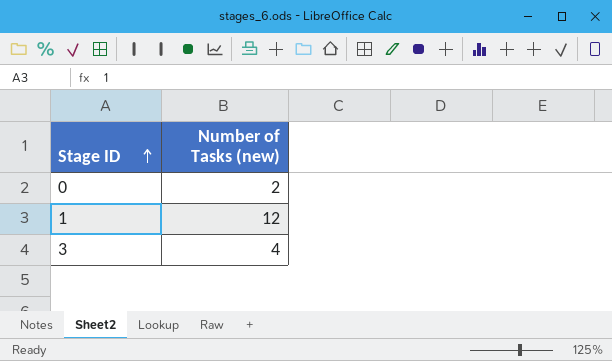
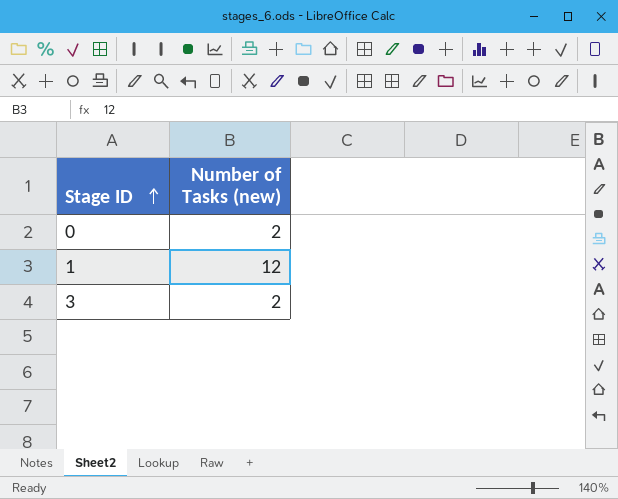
3 | Number of Tasks (new): 4 -> 2

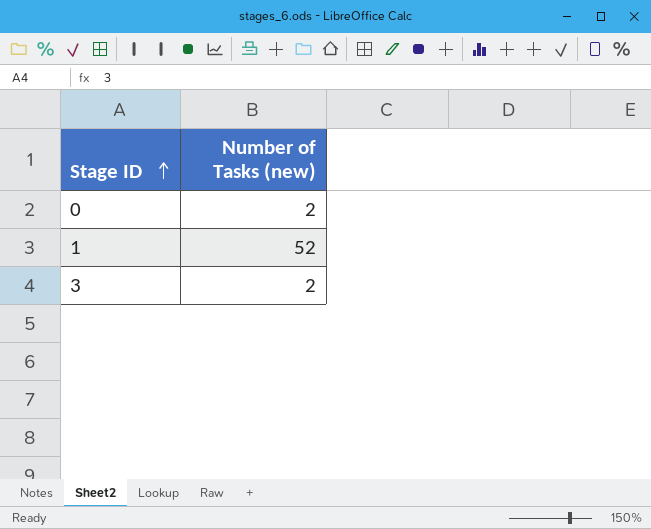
1 | Number of Tasks (new): 12 -> 52

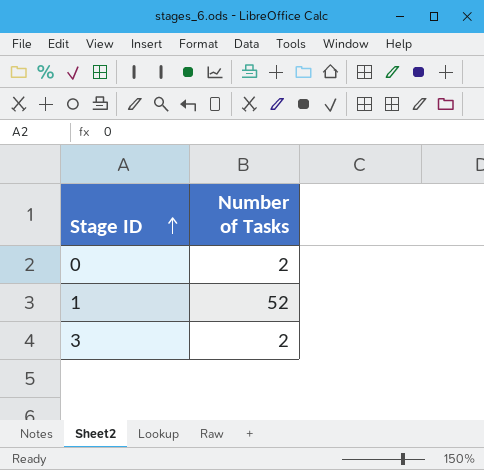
column name: Number of Tasks (new) -> Number of Tasks

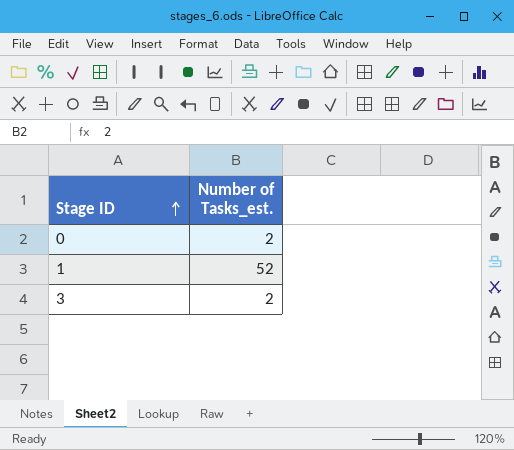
column name: Number of Tasks -> Number of Tasks_est.

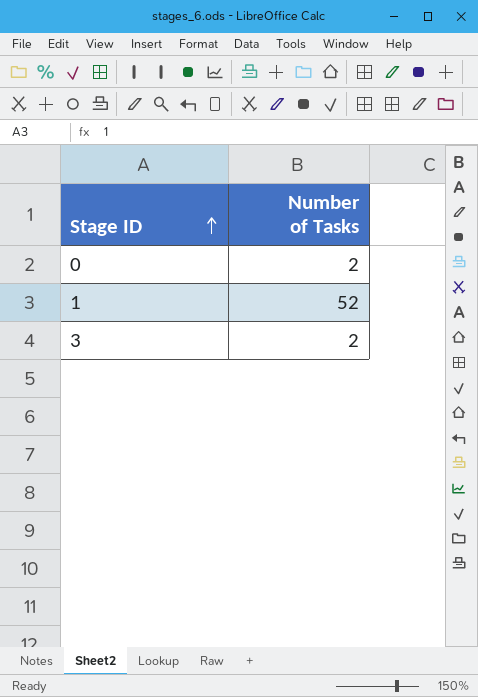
column name: Number of Tasks_est. -> Number of Tasks

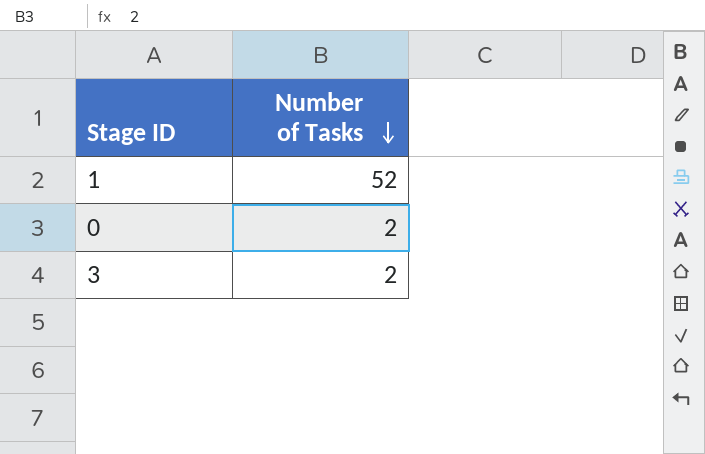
row order: Stage ID ascending -> Number of Tasks descending

